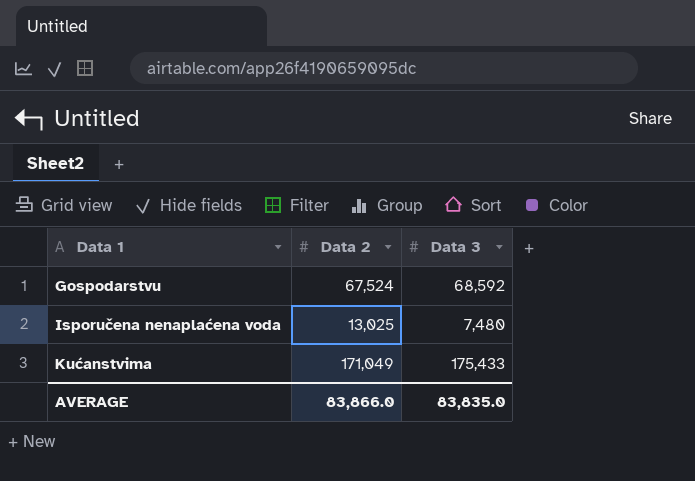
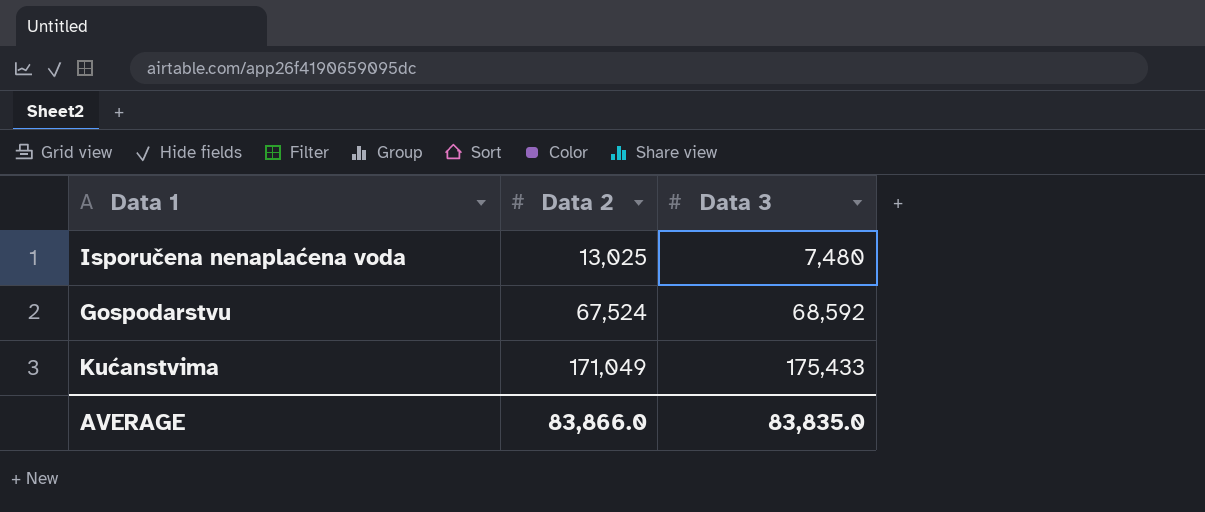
row order: Data 1 ascending -> Data 2 ascending

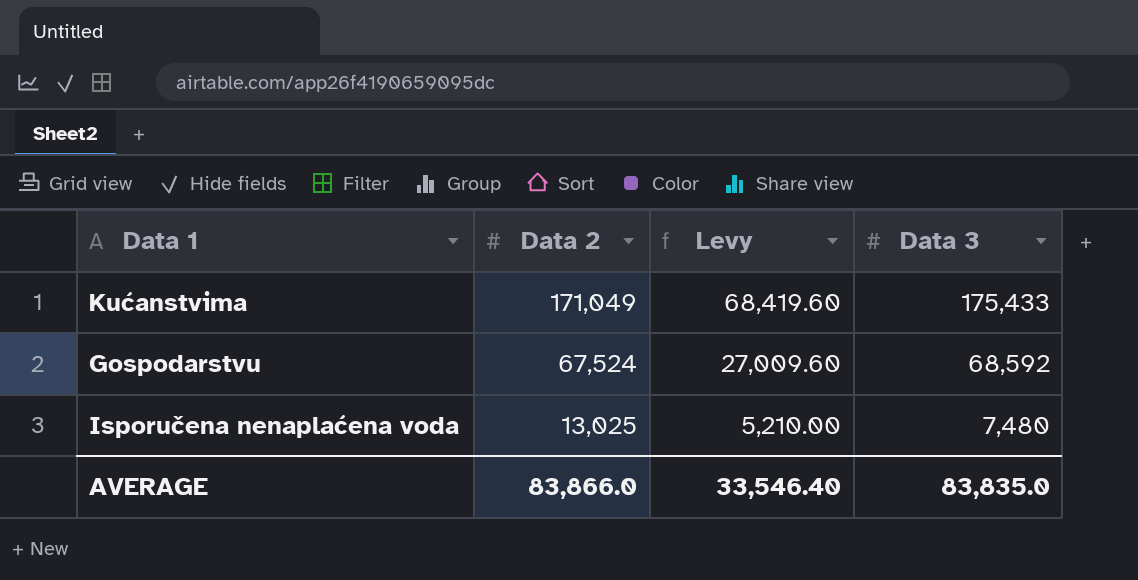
row order: Data 2 ascending -> Data 2 descending
column Levy | formula: none -> [Data 2] * 0.4

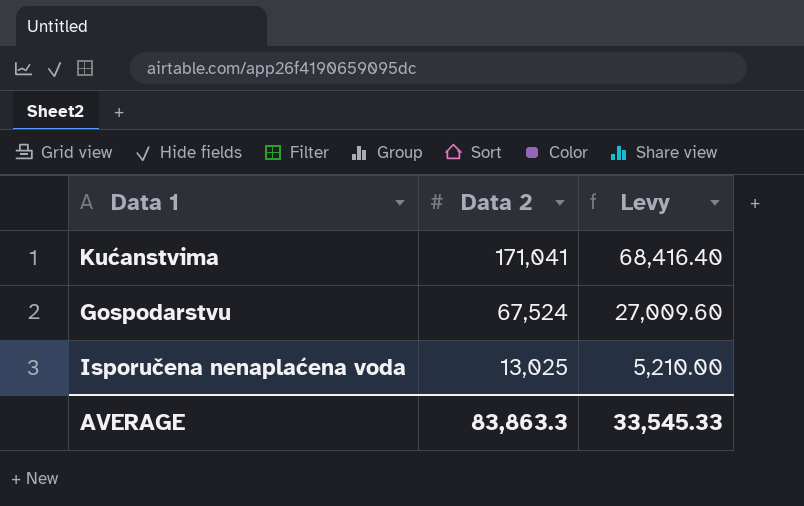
column Data 3 | position: 4 -> none
Kućanstvima | Data 2: 171,049 -> 171,041
Kućanstvima | Levy: 68,419.60 -> 68,416.40
AVERAGE | Data 2: 83,866.0 -> 83,863.3
AVERAGE | Levy: 33,546.40 -> 33,545.33

